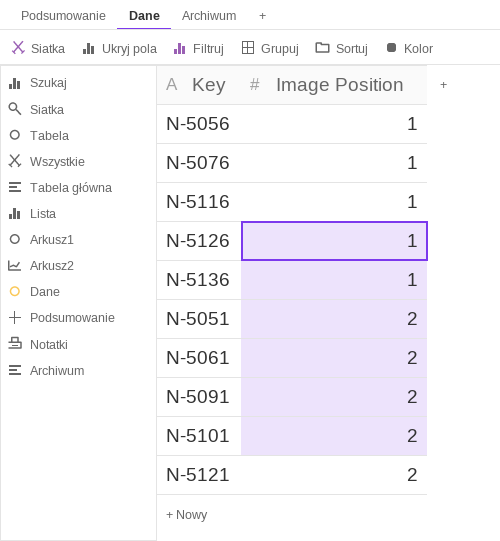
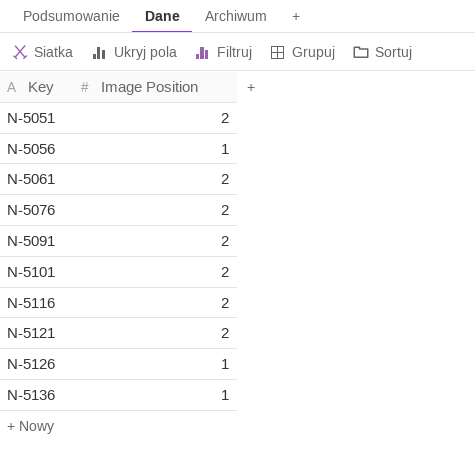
row order: Image Position ascending -> Key ascending
N-5076 | Image Position: 1 -> 2
N-5116 | Image Position: 1 -> 2

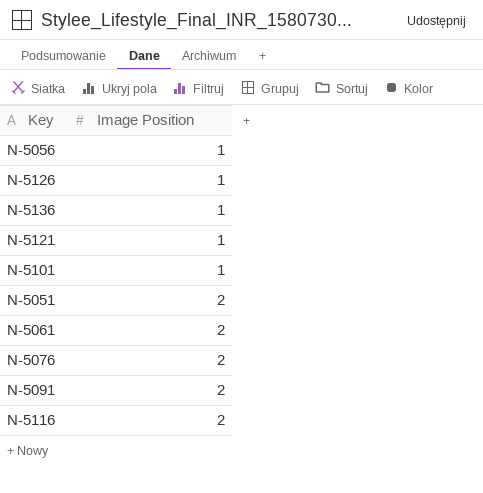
row order: Key ascending -> Image Position ascending
N-5121 | Image Position: 2 -> 1
N-5101 | Image Position: 2 -> 1

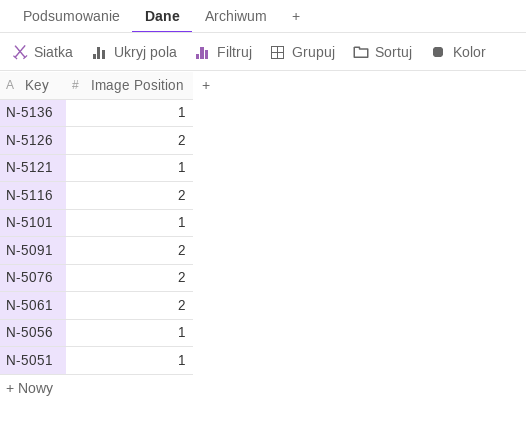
row order: Image Position ascending -> Key descending
N-5126 | Image Position: 1 -> 2
N-5051 | Image Position: 2 -> 1

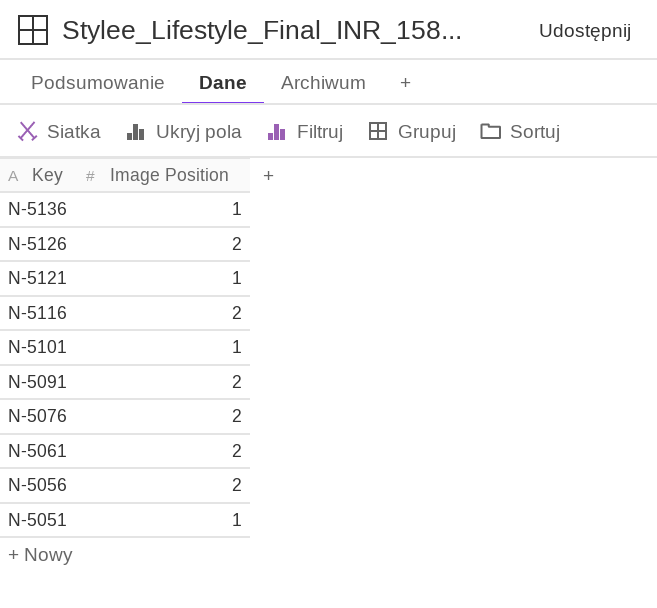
N-5056 | Image Position: 1 -> 2

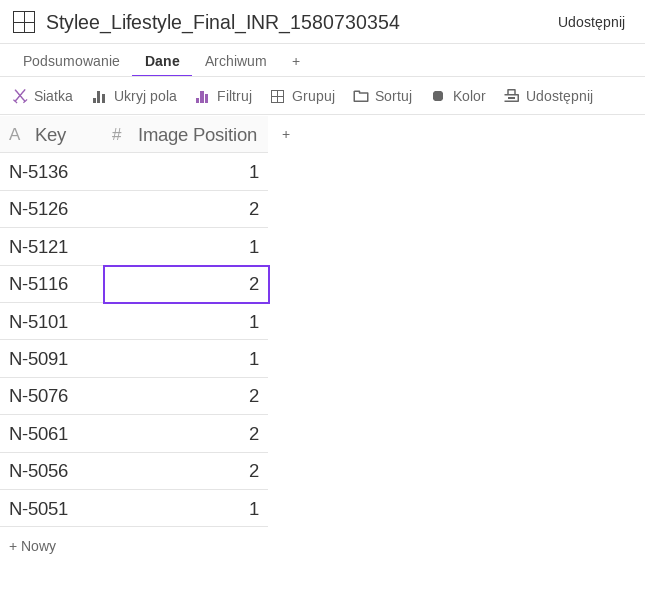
N-5091 | Image Position: 2 -> 1

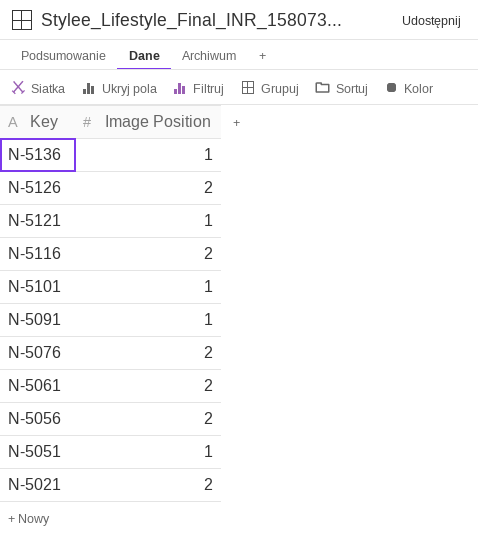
row N-5021: none -> 2

